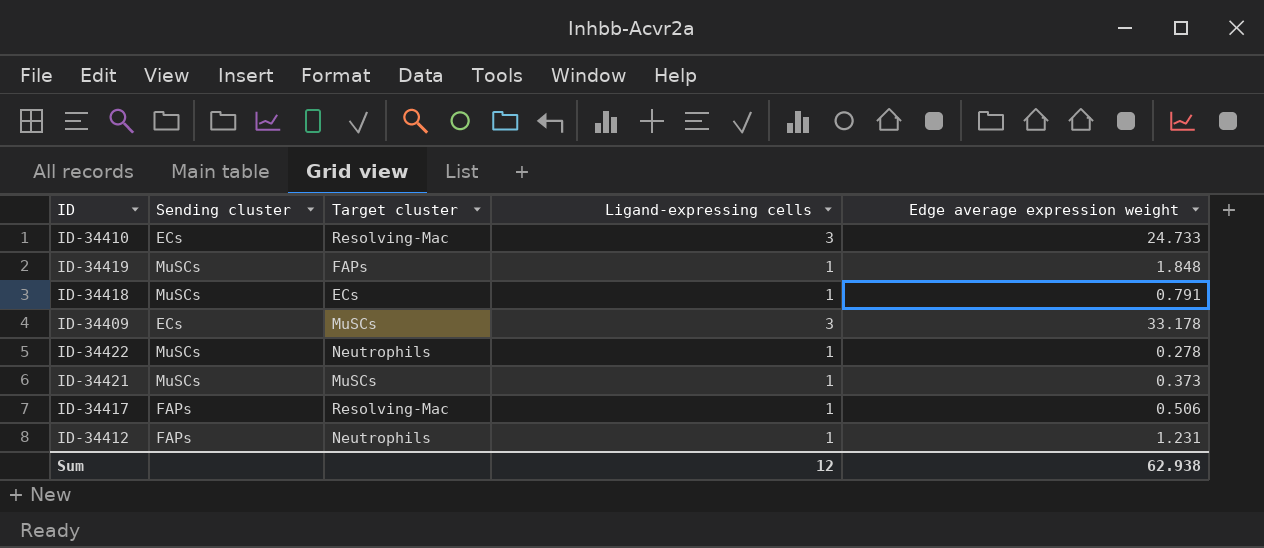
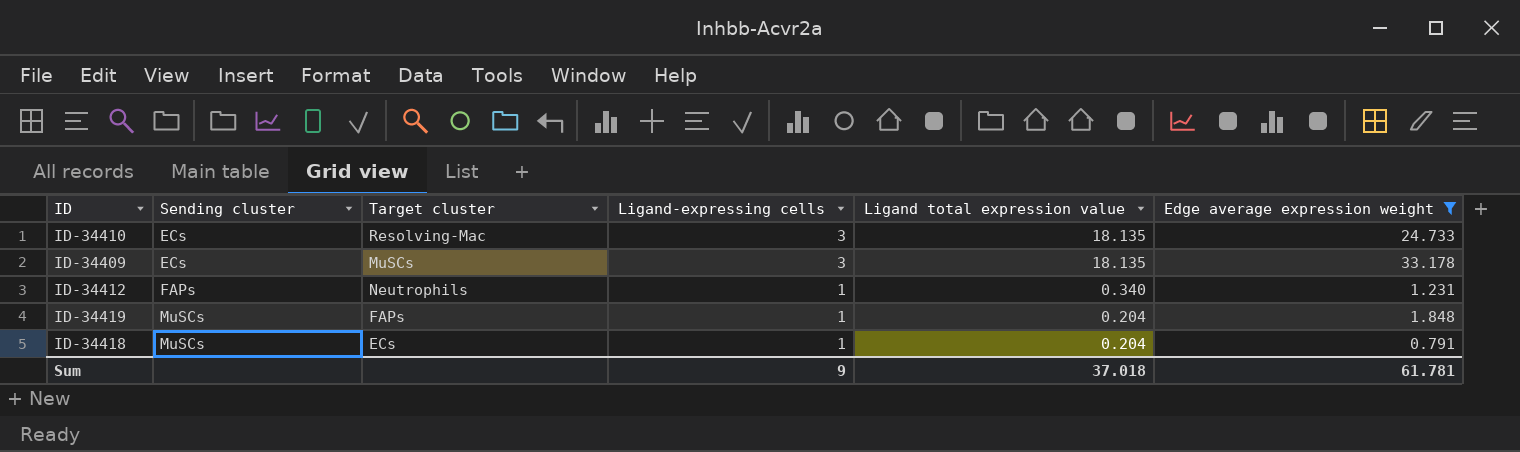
filter: none -> Edge average expression weight >= 0.791
row order: none -> Sending cluster ascending
column Ligand total expression value | position: none -> 5
Sum | Ligand-expressing cells: 12 -> 9
Sum | Edge average expression weight: 62.938 -> 61.781

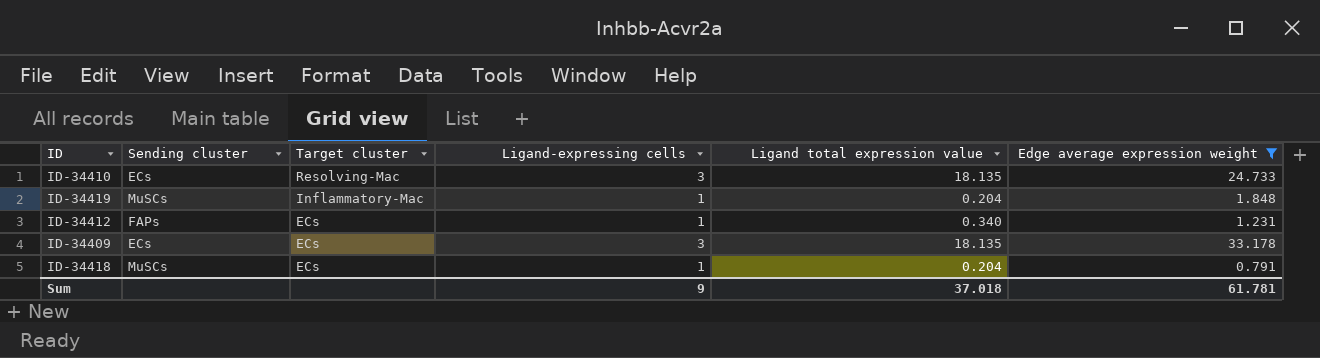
row order: Sending cluster ascending -> Target cluster descending
ID-34419 | Target cluster: FAPs -> Inflammatory-Mac
ID-34412 | Target cluster: Neutrophils -> ECs
ID-34409 | Target cluster: MuSCs -> ECs

